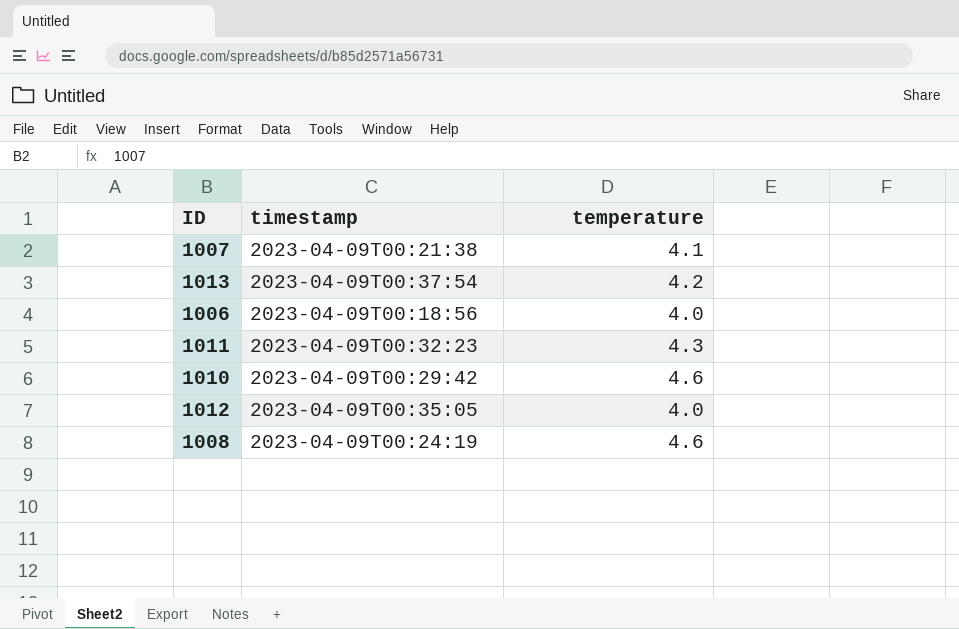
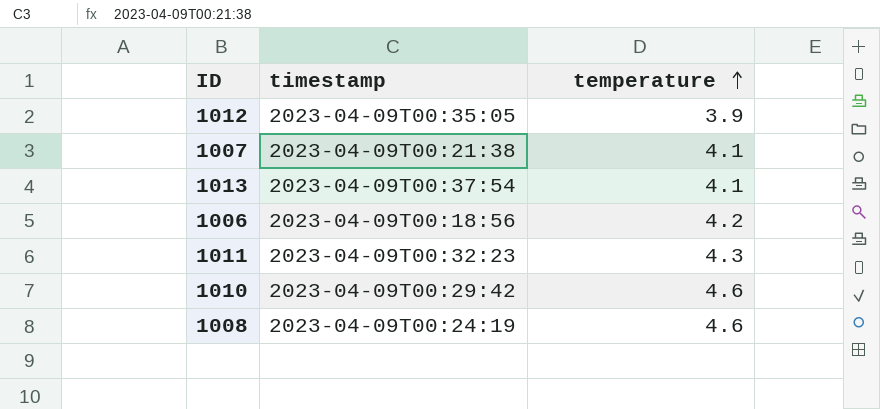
row order: none -> temperature ascending
1012 | temperature: 4.0 -> 3.9
1013 | temperature: 4.2 -> 4.1
1006 | temperature: 4.0 -> 4.2

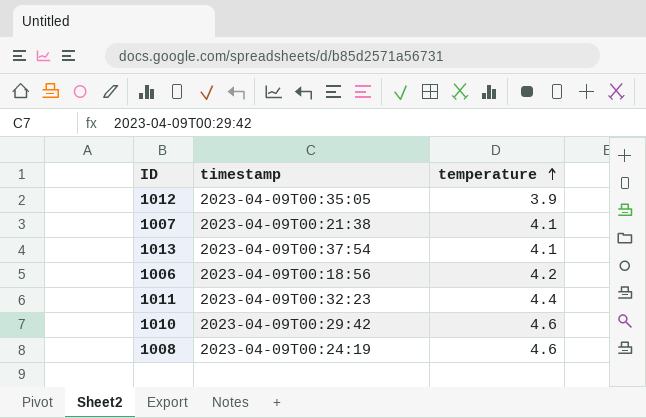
1011 | temperature: 4.3 -> 4.4

